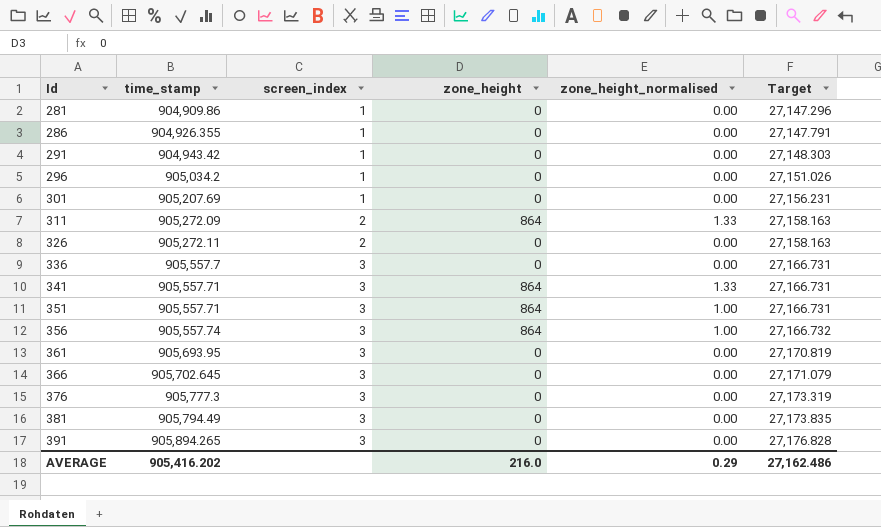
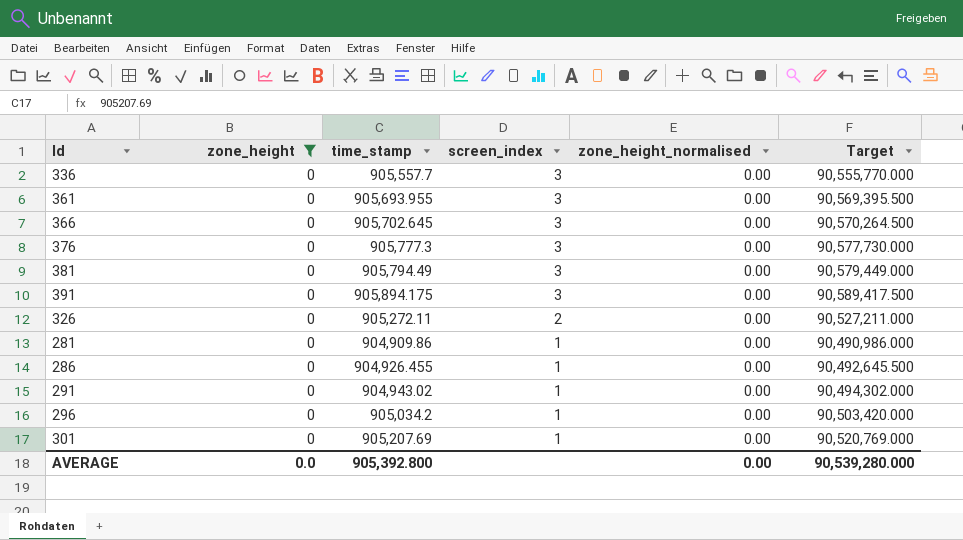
filter: none -> zone_height = 0
row order: Id ascending -> screen_index descending
column zone_height | position: 4 -> 2
column Target | formula: [time_stamp] * 0.03 -> [time_stamp] * 100
361 | time_stamp: 905,693.95 -> 905,693.955
391 | time_stamp: 905,894.265 -> 905,894.175
286 | time_stamp: 904,926.355 -> 904,926.455
291 | time_stamp: 904,943.42 -> 904,943.02
AVERAGE | zone_height: 216.0 -> 0.0
AVERAGE | time_stamp: 905,416.202 -> 905,392.800
AVERAGE | zone_height_normalised: 0.29 -> 0.00
AVERAGE | Target: 27,162.486 -> 90,539,280.000

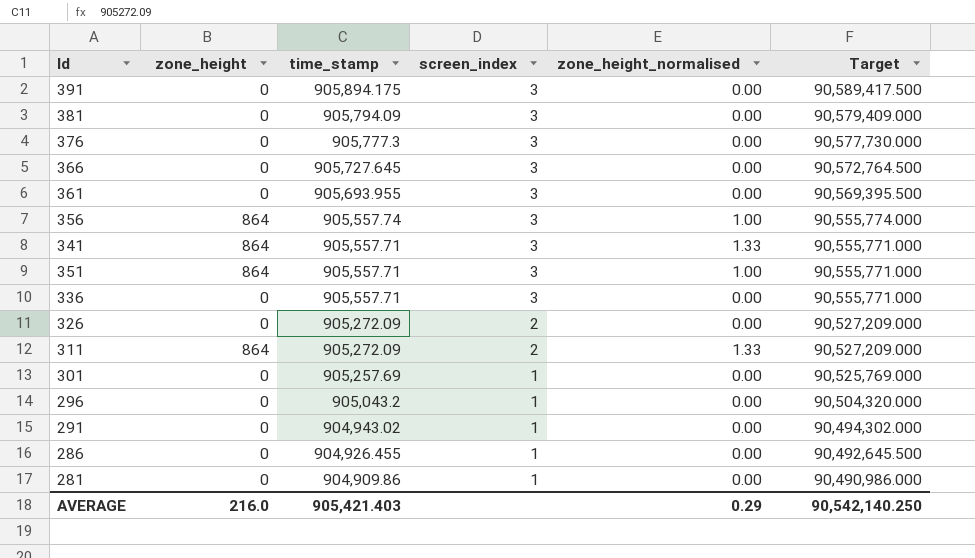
filter: zone_height = 0 -> none
row order: screen_index descending -> time_stamp descending
381 | time_stamp: 905,794.49 -> 905,794.09
381 | Target: 90,579,449.000 -> 90,579,409.000
366 | time_stamp: 905,702.645 -> 905,727.645
366 | Target: 90,570,264.500 -> 90,572,764.500
336 | time_stamp: 905,557.7 -> 905,557.71
336 | Target: 90,555,770.000 -> 90,555,771.000
326 | time_stamp: 905,272.11 -> 905,272.09
326 | Target: 90,527,211.000 -> 90,527,209.000
301 | time_stamp: 905,207.69 -> 905,257.69
301 | Target: 90,520,769.000 -> 90,525,769.000
296 | time_stamp: 905,034.2 -> 905,043.2
296 | Target: 90,503,420.000 -> 90,504,320.000
AVERAGE | zone_height: 0.0 -> 216.0
AVERAGE | time_stamp: 905,392.800 -> 905,421.403
AVERAGE | zone_height_normalised: 0.00 -> 0.29
AVERAGE | Target: 90,539,280.000 -> 90,542,140.250

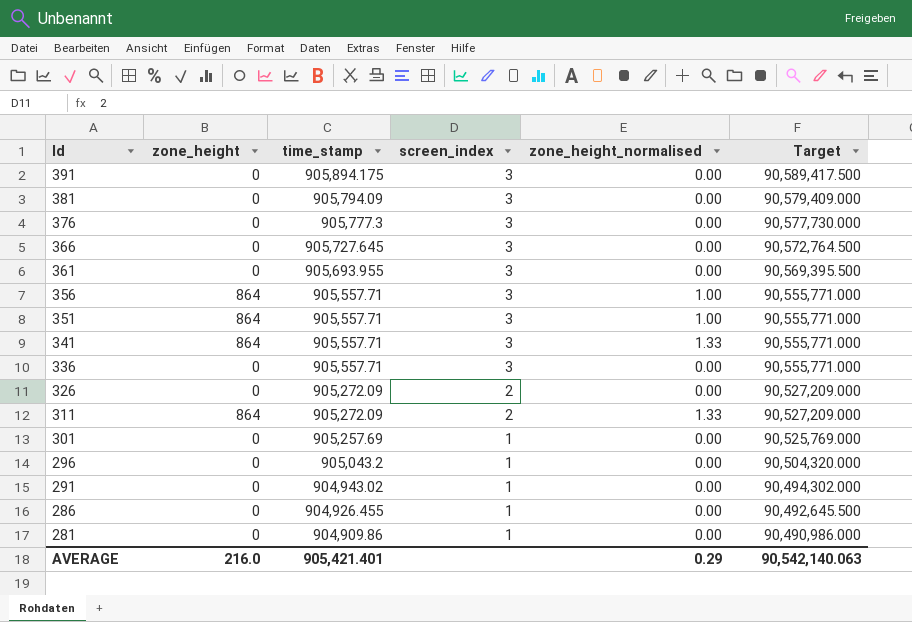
row order: time_stamp descending -> Id descending
356 | time_stamp: 905,557.74 -> 905,557.71
356 | Target: 90,555,774.000 -> 90,555,771.000
AVERAGE | time_stamp: 905,421.403 -> 905,421.401
AVERAGE | Target: 90,542,140.250 -> 90,542,140.063

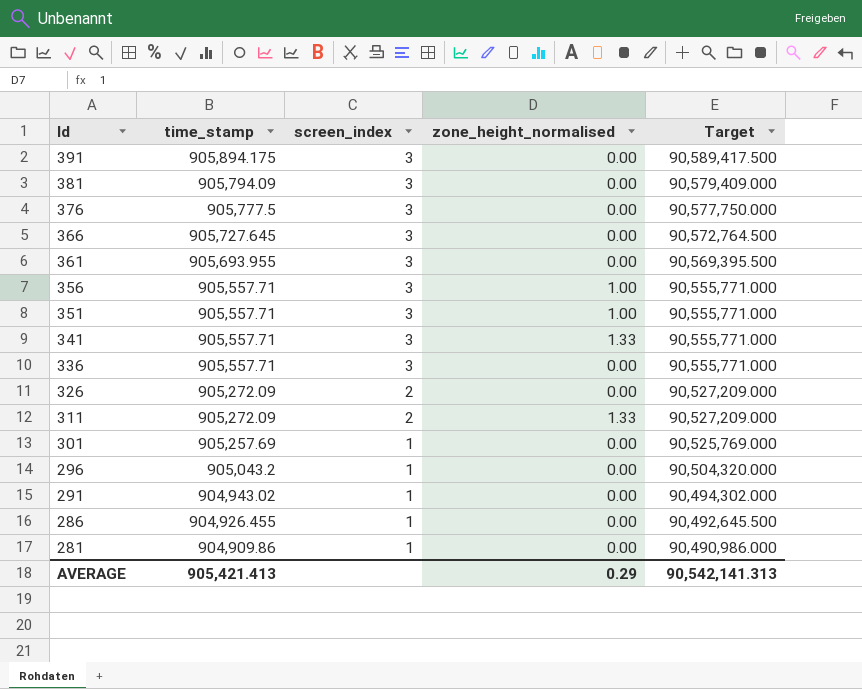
column zone_height | position: 2 -> none
376 | time_stamp: 905,777.3 -> 905,777.5
376 | Target: 90,577,730.000 -> 90,577,750.000
AVERAGE | time_stamp: 905,421.401 -> 905,421.413
AVERAGE | Target: 90,542,140.063 -> 90,542,141.313

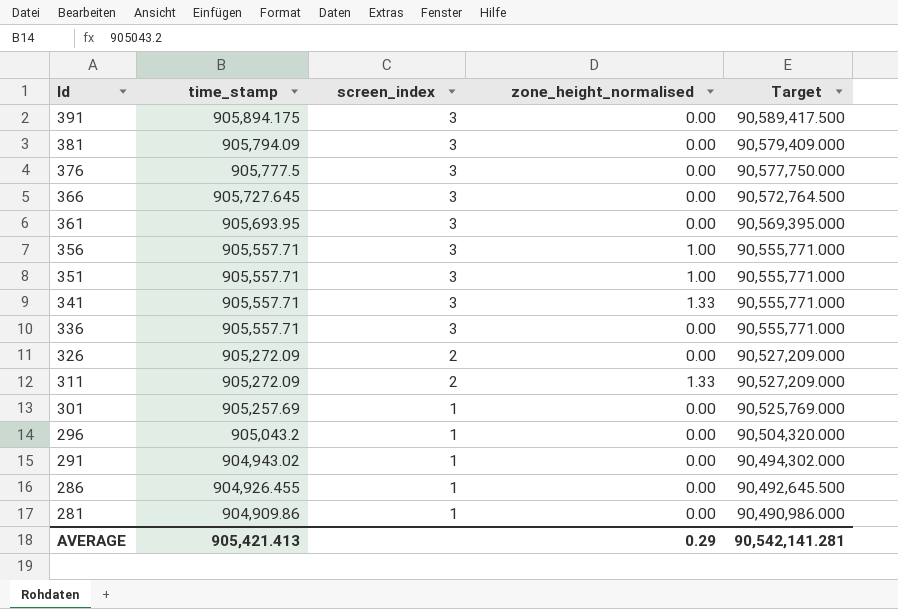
361 | time_stamp: 905,693.955 -> 905,693.95
361 | Target: 90,569,395.500 -> 90,569,395.000
AVERAGE | Target: 90,542,141.313 -> 90,542,141.281

